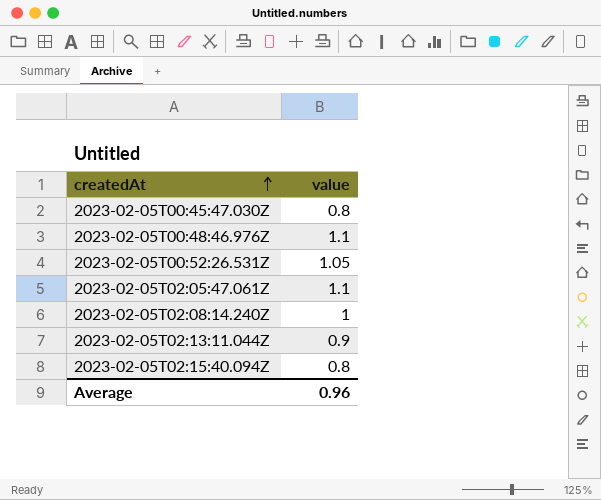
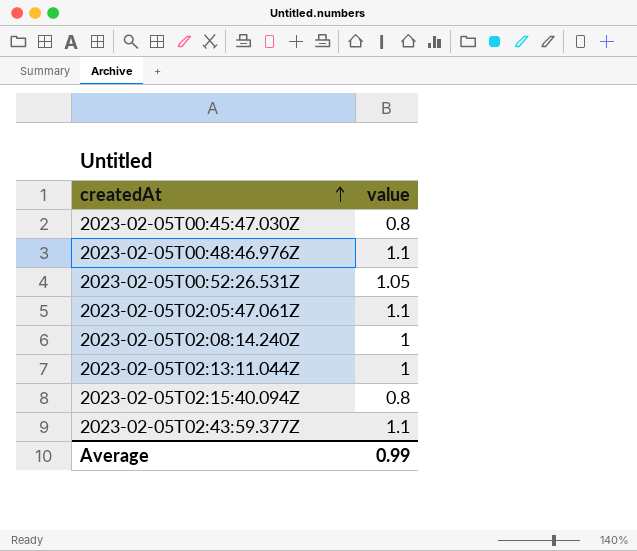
2023-02-05T02:13:11.044Z | value: 0.9 -> 1
row 2023-02-05T02:43:59.377Z: none -> 1.1
Average | value: 0.96 -> 0.99

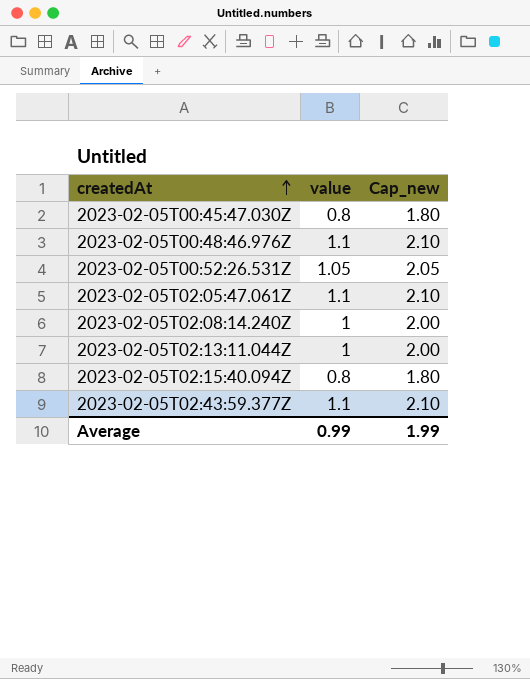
column Cap_new | formula: none -> [value] + 1

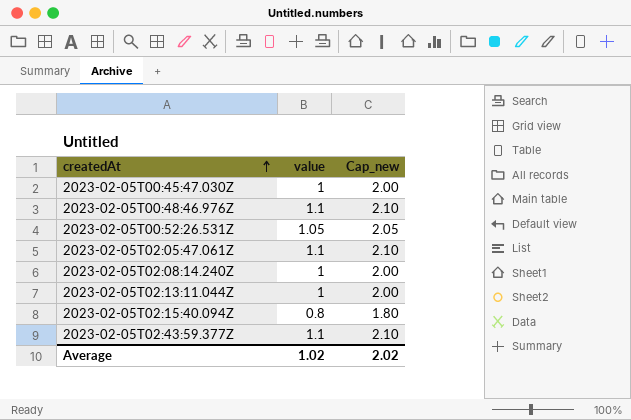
2023-02-05T00:45:47.030Z | value: 0.8 -> 1
2023-02-05T00:45:47.030Z | Cap_new: 1.80 -> 2.00
Average | value: 0.99 -> 1.02
Average | Cap_new: 1.99 -> 2.02

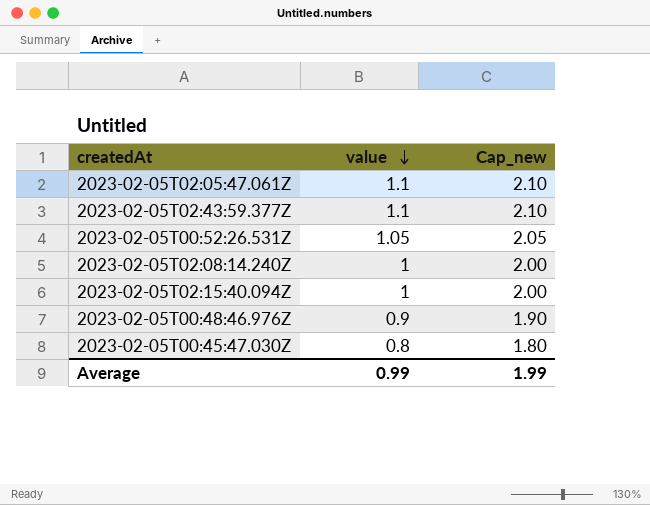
row order: createdAt ascending -> value descending
row 2023-02-05T02:13:11.044Z: 1 | 2.00 -> none
2023-02-05T02:15:40.094Z | value: 0.8 -> 1
2023-02-05T02:15:40.094Z | Cap_new: 1.80 -> 2.00
2023-02-05T00:48:46.976Z | value: 1.1 -> 0.9
2023-02-05T00:48:46.976Z | Cap_new: 2.10 -> 1.90
2023-02-05T00:45:47.030Z | value: 1 -> 0.8
2023-02-05T00:45:47.030Z | Cap_new: 2.00 -> 1.80
Average | value: 1.02 -> 0.99
Average | Cap_new: 2.02 -> 1.99

